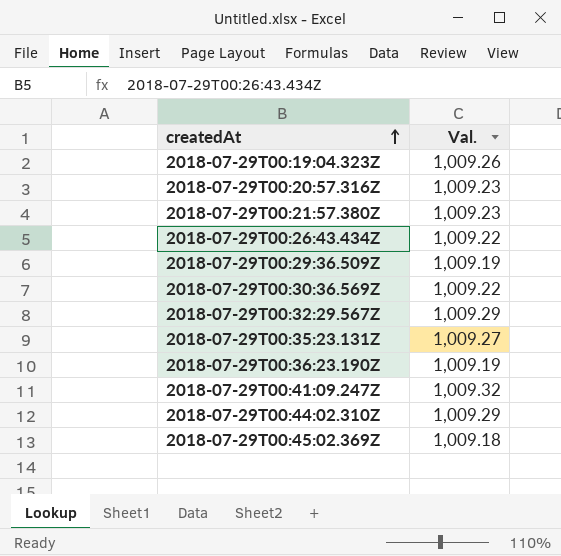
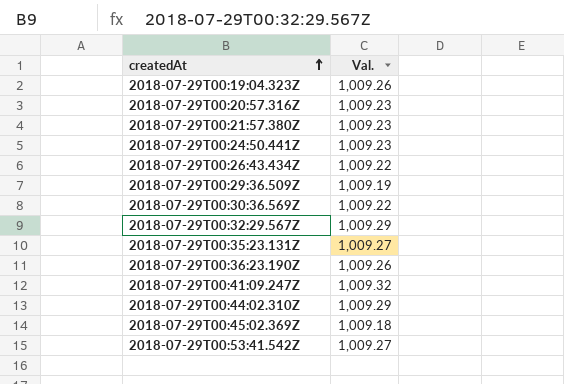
row 2018-07-29T00:24:50.441Z: none -> 1,009.23
2018-07-29T00:36:23.190Z | Val.: 1,009.19 -> 1,009.26
row 2018-07-29T00:53:41.542Z: none -> 1,009.27

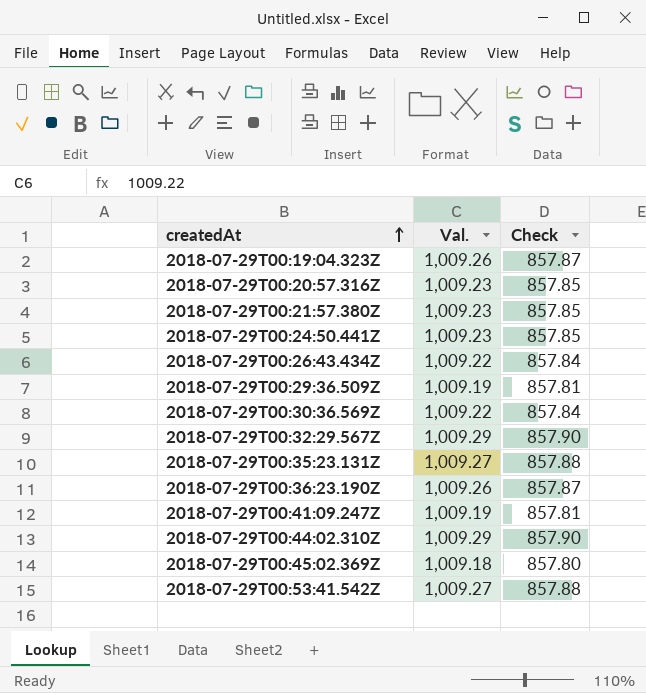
column Check | formula: none -> [Val.] * 0.85
2018-07-29T00:41:09.247Z | Val.: 1,009.32 -> 1,009.19

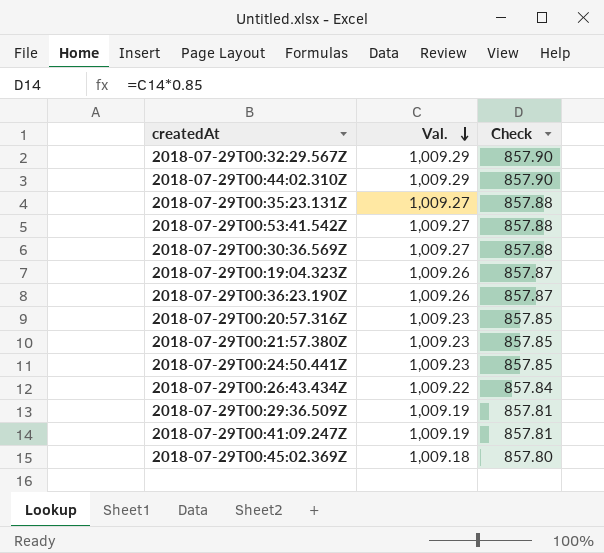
row order: createdAt ascending -> Val. descending
2018-07-29T00:30:36.569Z | Val.: 1,009.22 -> 1,009.27
2018-07-29T00:30:36.569Z | Check: 857.84 -> 857.88

